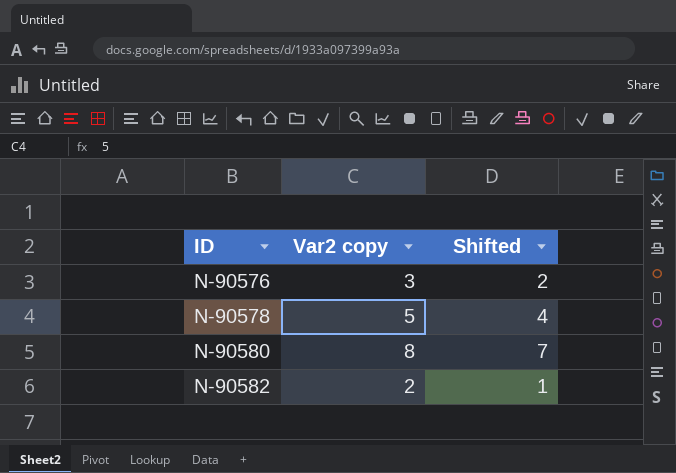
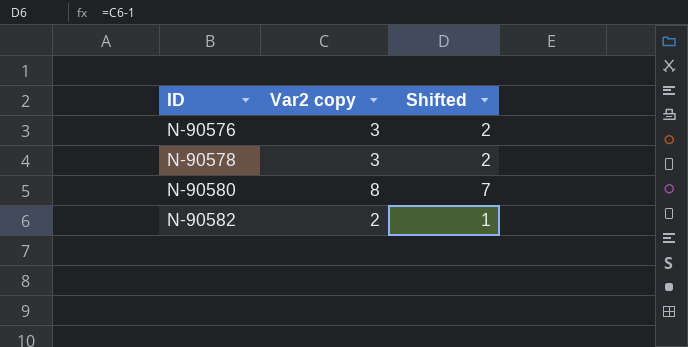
N-90578 | Var2 copy: 5 -> 3
N-90578 | Shifted: 4 -> 2

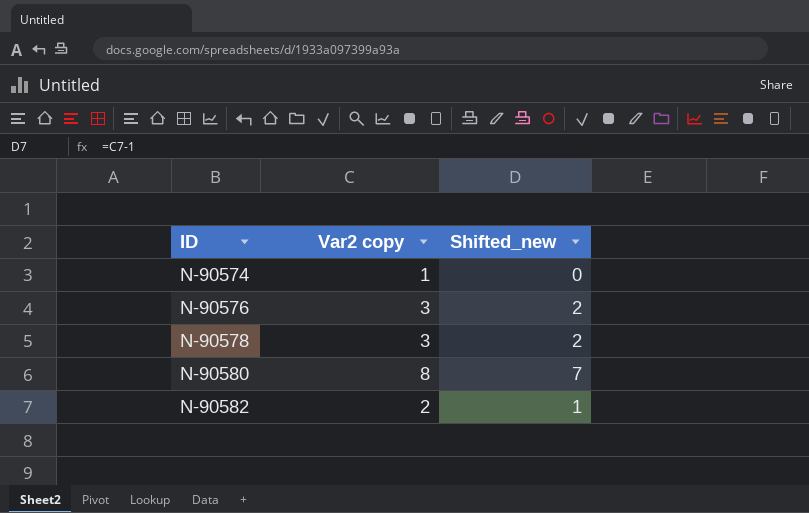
column name: Shifted -> Shifted_new
row N-90574: none -> 1 | 0

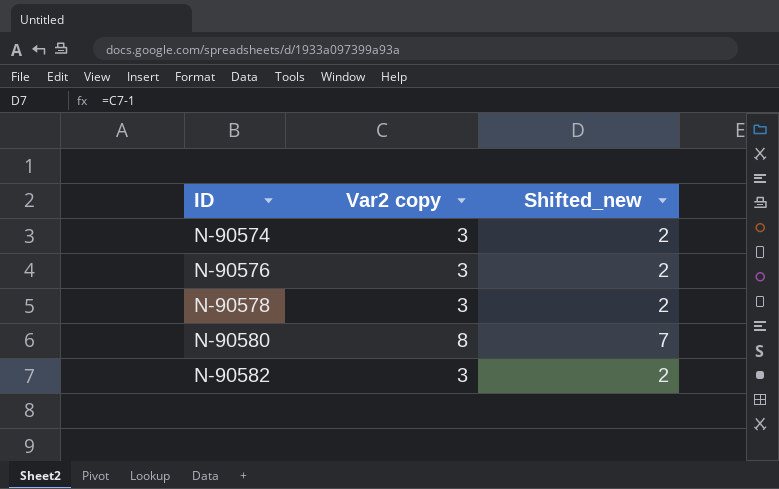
N-90574 | Var2 copy: 1 -> 3
N-90574 | Shifted_new: 0 -> 2
N-90582 | Var2 copy: 2 -> 3
N-90582 | Shifted_new: 1 -> 2

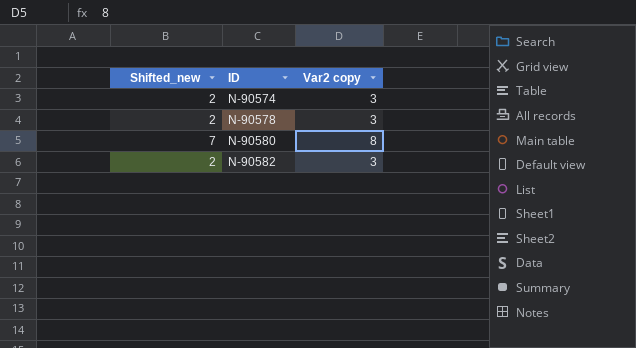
column Shifted_new | position: 3 -> 1
row N-90576: 3 | 2 -> none

